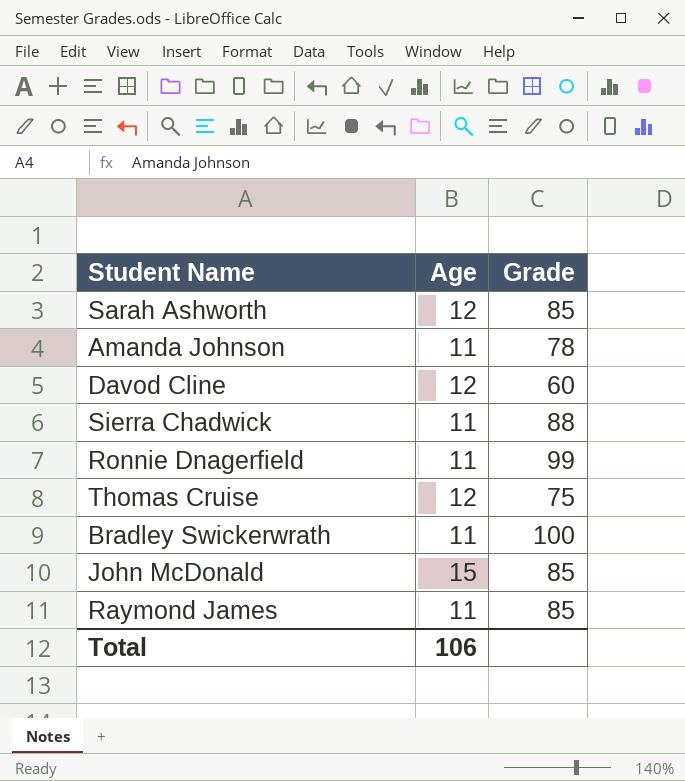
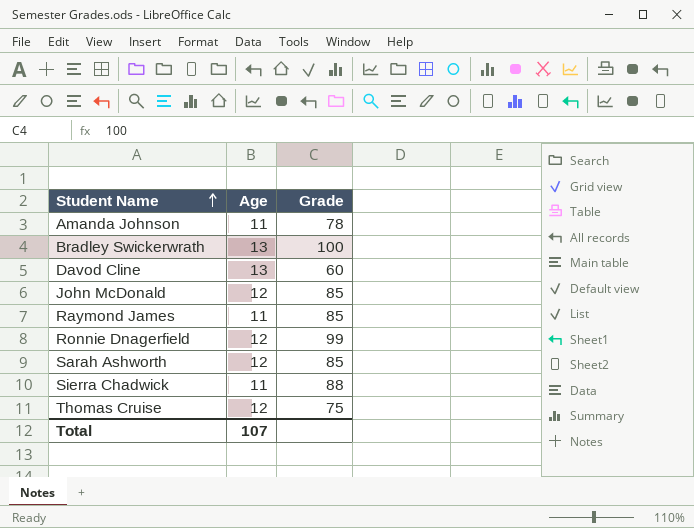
row order: none -> Student Name ascending
Bradley Swickerwrath | Age: 11 -> 13
Davod Cline | Age: 12 -> 13
John McDonald | Age: 15 -> 12
Ronnie Dnagerfield | Age: 11 -> 12
Total | Age: 106 -> 107

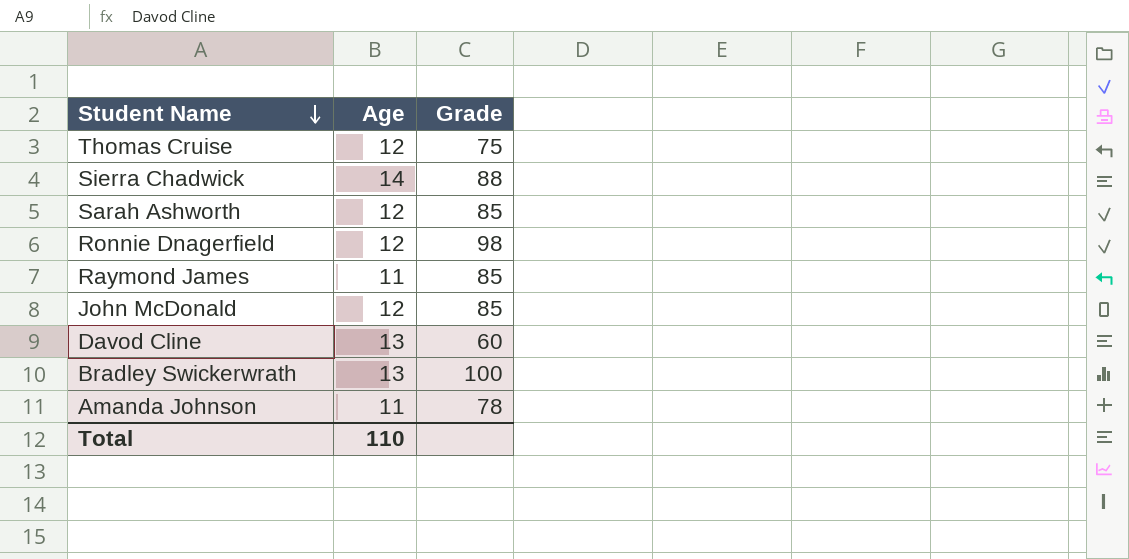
row order: Student Name ascending -> Student Name descending
Sierra Chadwick | Age: 11 -> 14
Ronnie Dnagerfield | Grade: 99 -> 98
Total | Age: 107 -> 110

